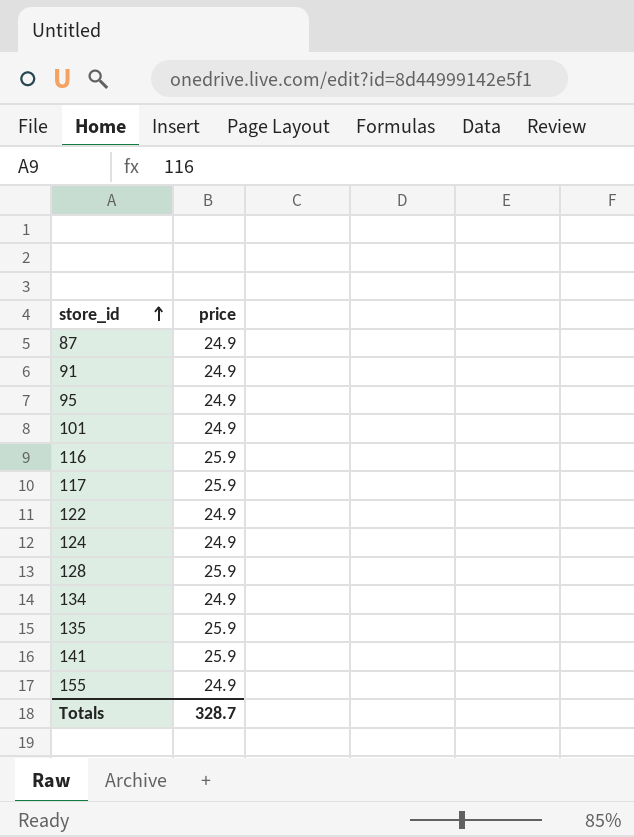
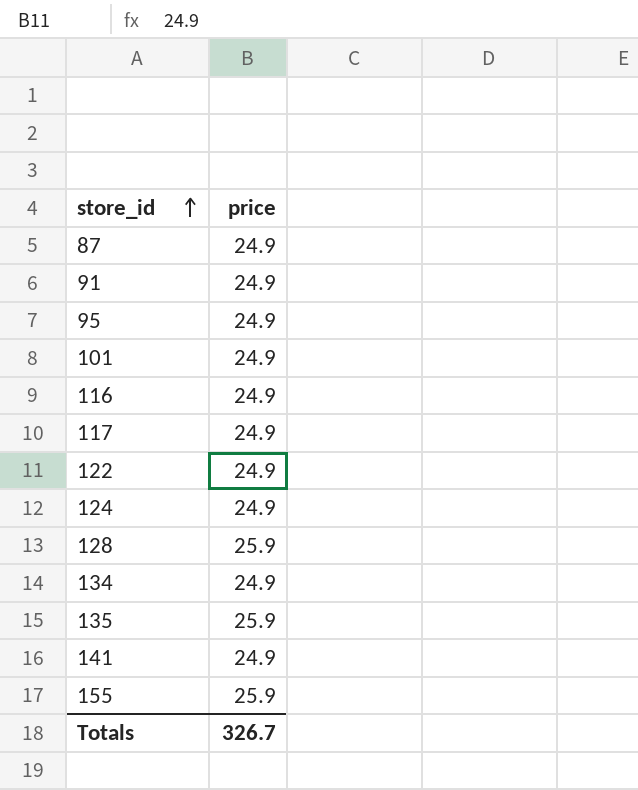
116 | price: 25.9 -> 24.9
117 | price: 25.9 -> 24.9
141 | price: 25.9 -> 24.9
155 | price: 24.9 -> 25.9
Totals | price: 328.7 -> 326.7

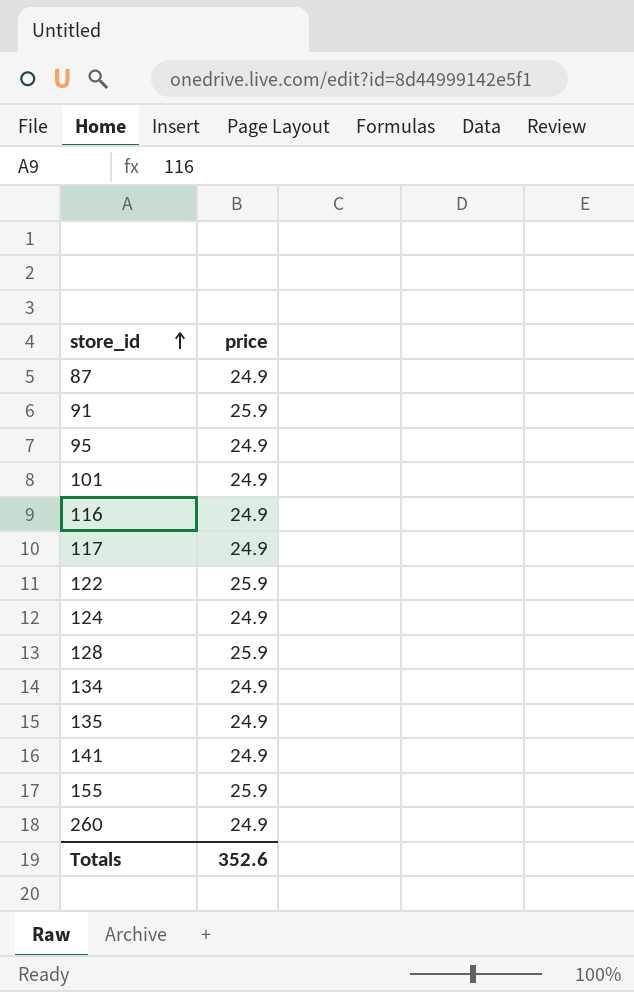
91 | price: 24.9 -> 25.9
122 | price: 24.9 -> 25.9
135 | price: 25.9 -> 24.9
row 260: none -> 24.9
Totals | price: 326.7 -> 352.6

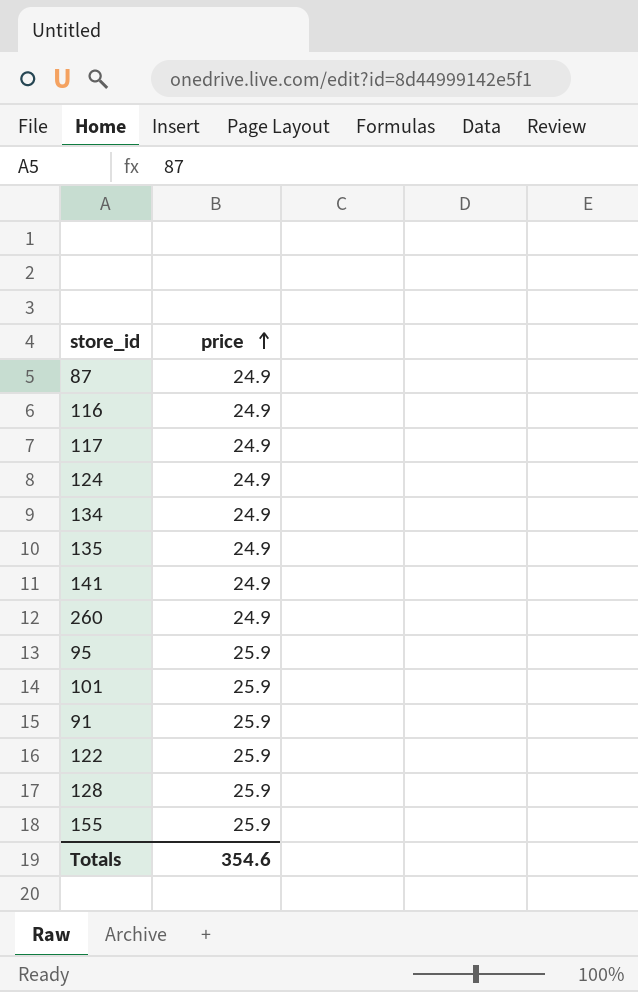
row order: store_id ascending -> price ascending
95 | price: 24.9 -> 25.9
101 | price: 24.9 -> 25.9
Totals | price: 352.6 -> 354.6

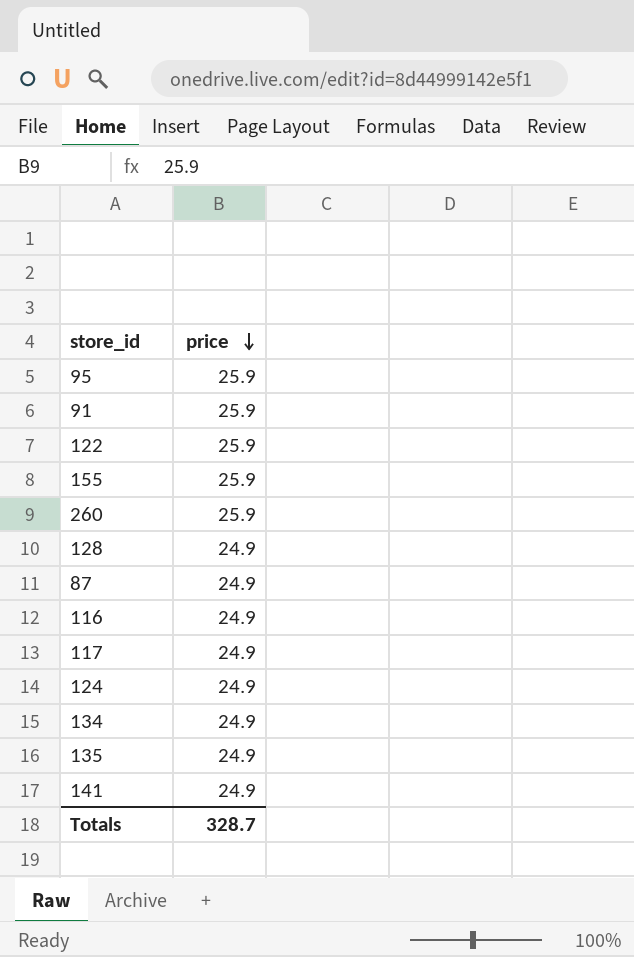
row order: price ascending -> price descending
row 101: 25.9 -> none
260 | price: 24.9 -> 25.9
128 | price: 25.9 -> 24.9
Totals | price: 354.6 -> 328.7

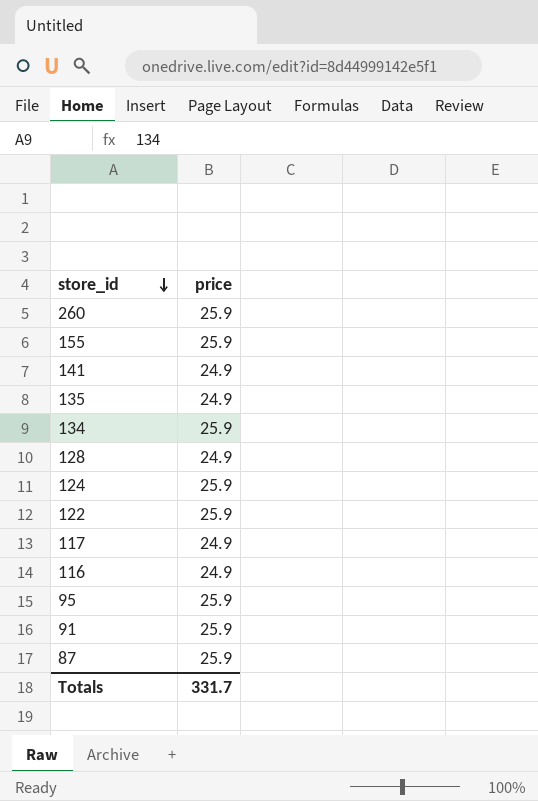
row order: price descending -> store_id descending
134 | price: 24.9 -> 25.9
124 | price: 24.9 -> 25.9
87 | price: 24.9 -> 25.9
Totals | price: 328.7 -> 331.7

